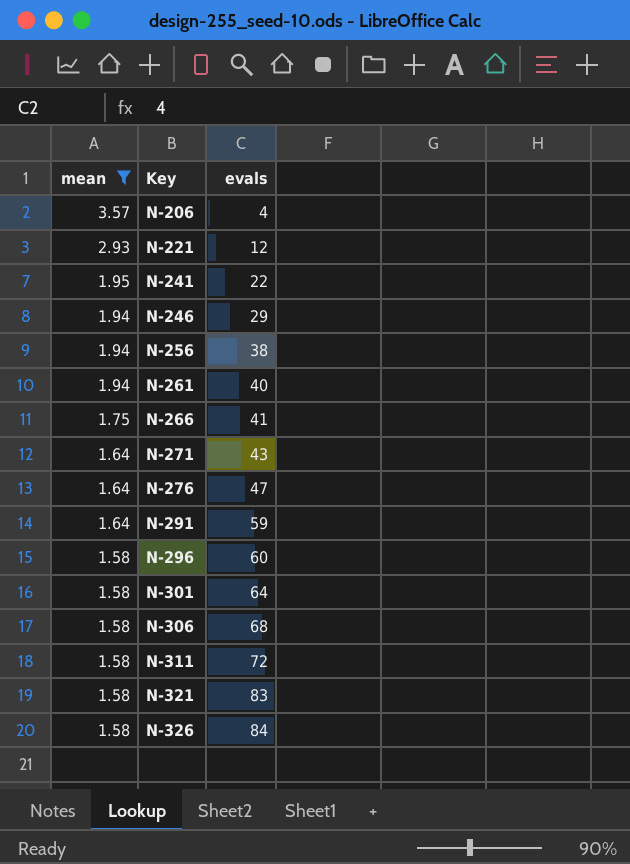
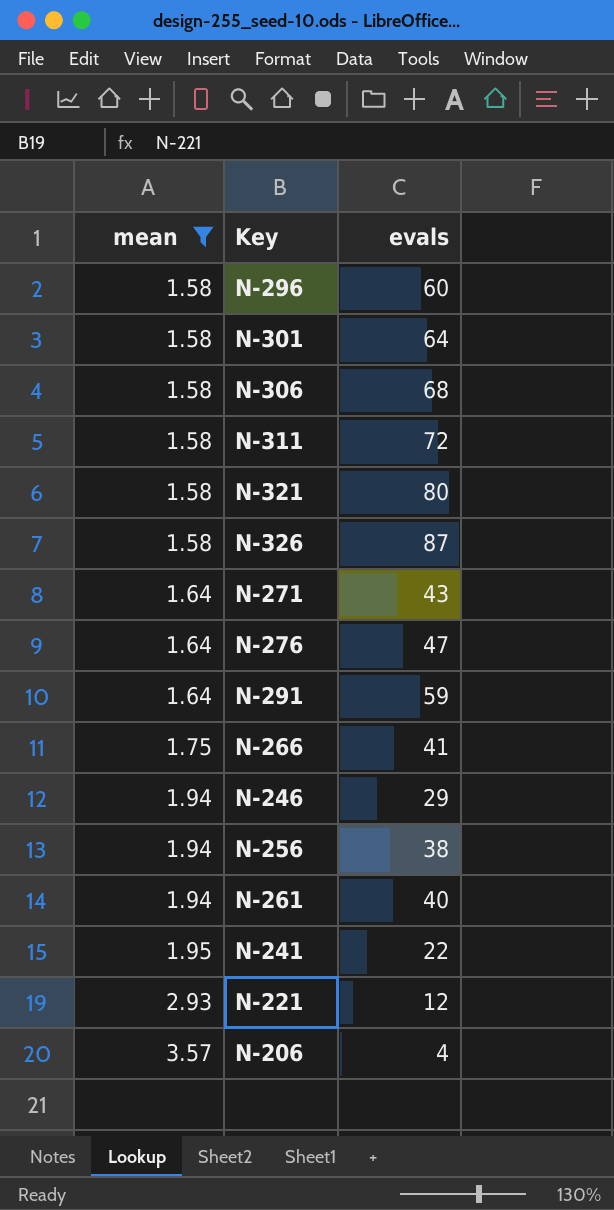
row order: mean descending -> mean ascending
N-321 | evals: 83 -> 80
N-326 | evals: 84 -> 87

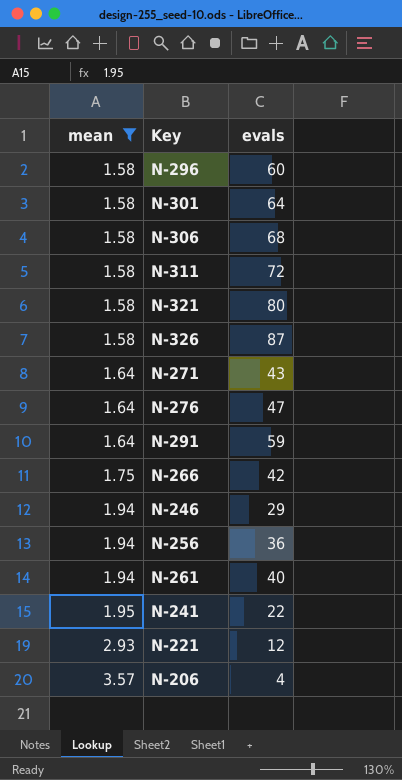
N-266 | evals: 41 -> 42
N-256 | evals: 38 -> 36

